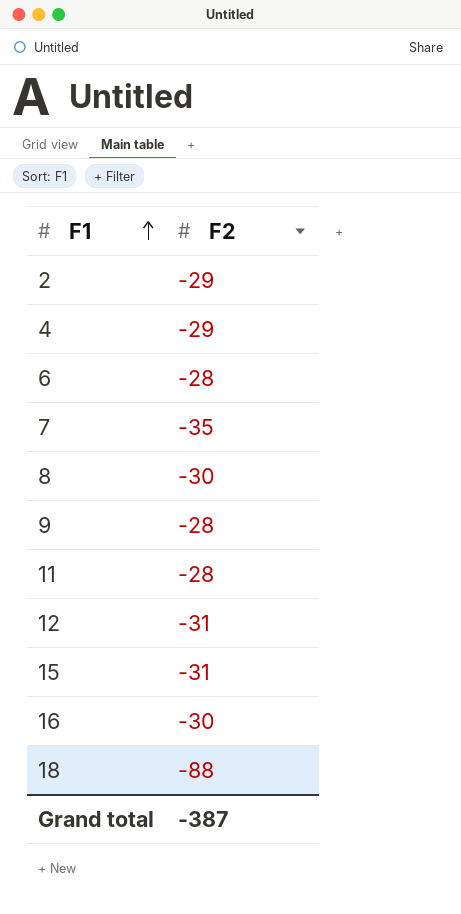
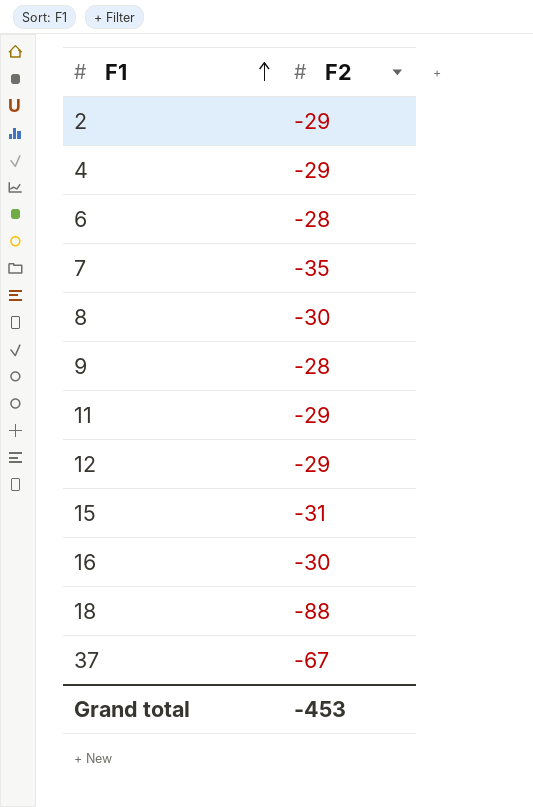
11 | F2: -28 -> -29
12 | F2: -31 -> -29
row 37: none -> -67
Grand total | F2: -387 -> -453

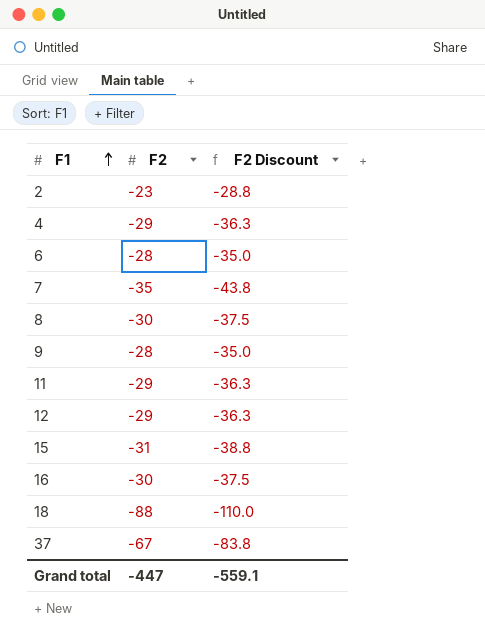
column F2 Discount | formula: none -> [F2] * 1.25
2 | F2: -29 -> -23
Grand total | F2: -453 -> -447

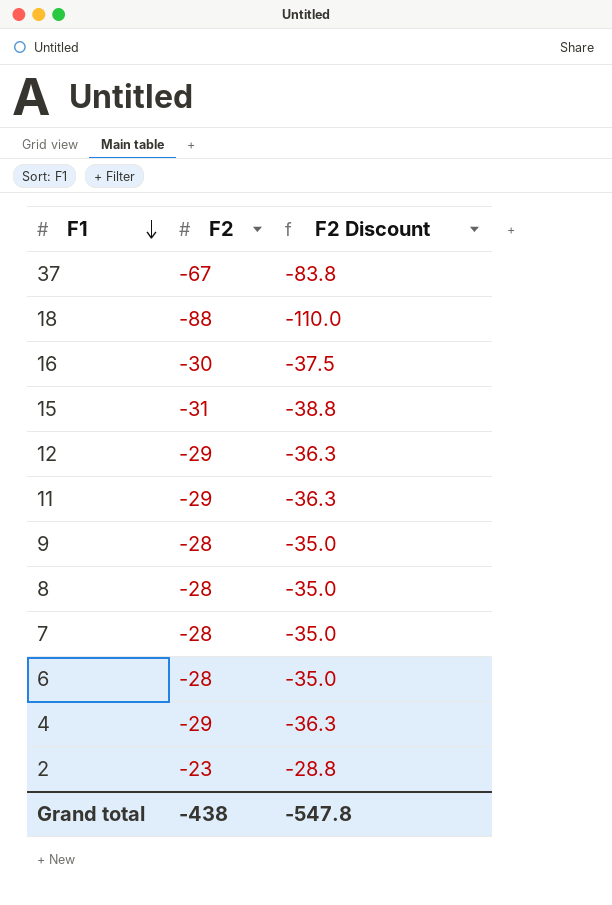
row order: F1 ascending -> F1 descending
8 | F2: -30 -> -28
8 | F2 Discount: -37.5 -> -35.0
7 | F2: -35 -> -28
7 | F2 Discount: -43.8 -> -35.0
Grand total | F2: -447 -> -438
Grand total | F2 Discount: -559.1 -> -547.8

